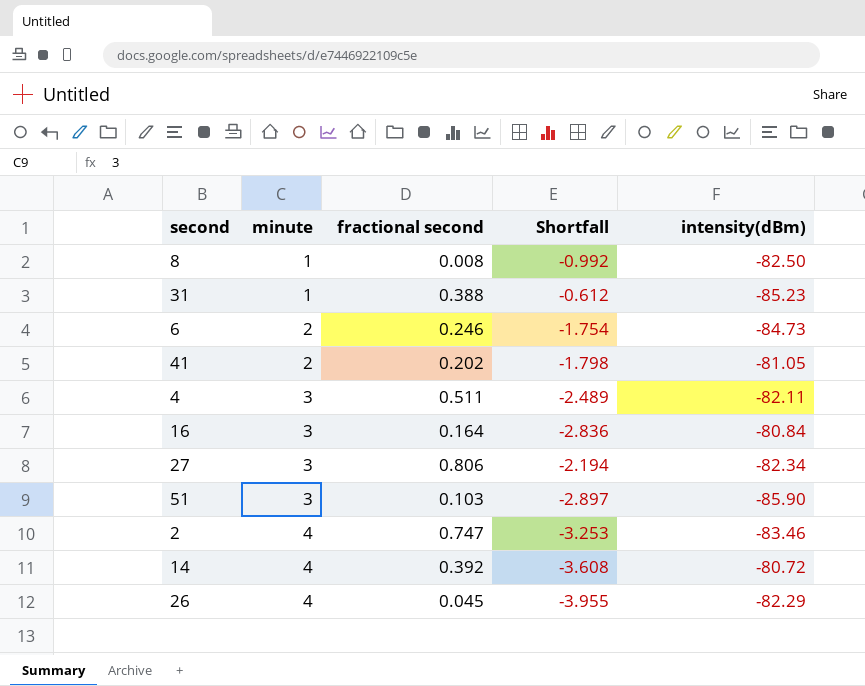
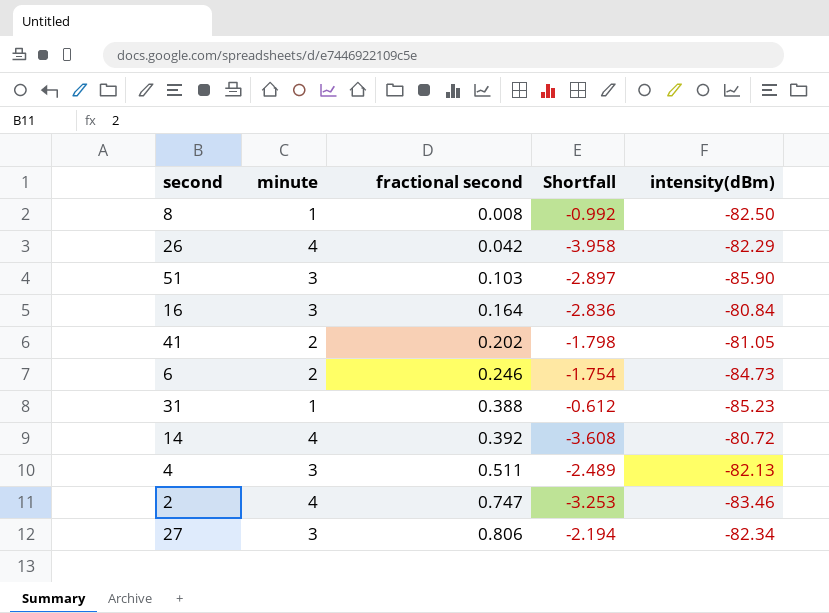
row order: minute ascending -> fractional second ascending
26 | fractional second: 0.045 -> 0.042
26 | Shortfall: -3.955 -> -3.958
4 | intensity(dBm): -82.11 -> -82.13

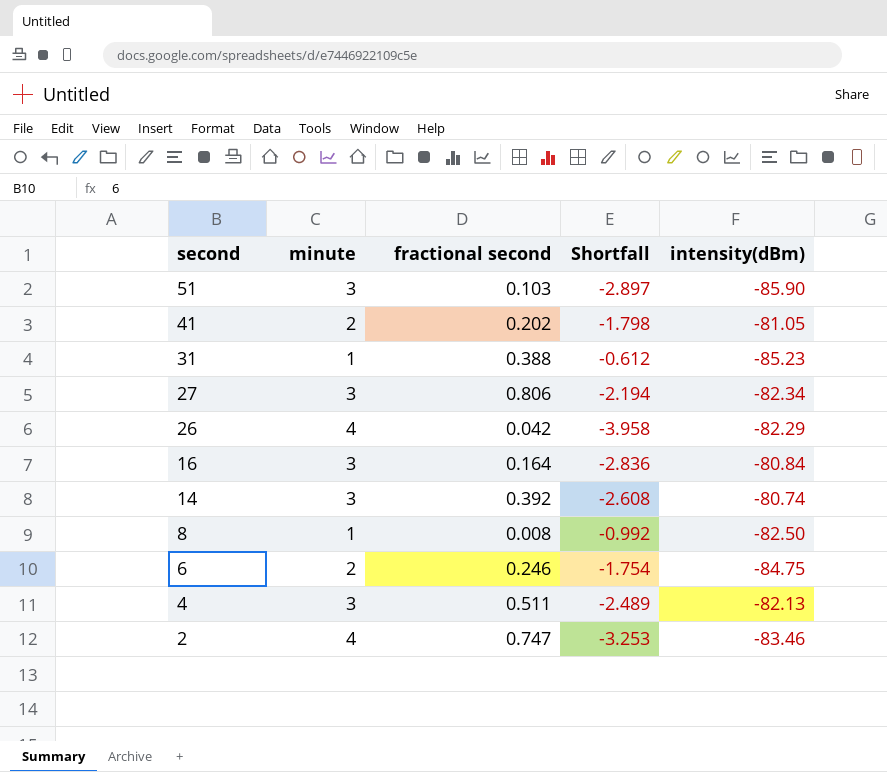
row order: fractional second ascending -> second descending
14 | minute: 4 -> 3
14 | Shortfall: -3.608 -> -2.608
14 | intensity(dBm): -80.72 -> -80.74
6 | intensity(dBm): -84.73 -> -84.75

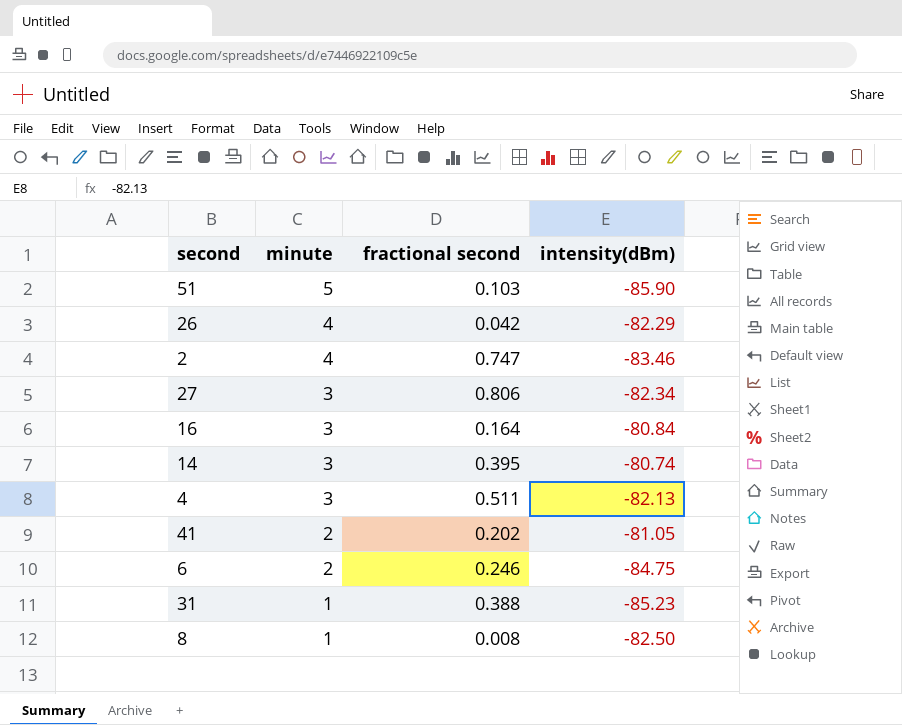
row order: second descending -> minute descending
column Shortfall | formula: [fractional second] - [minute] -> none
51 | minute: 3 -> 5
14 | fractional second: 0.392 -> 0.395

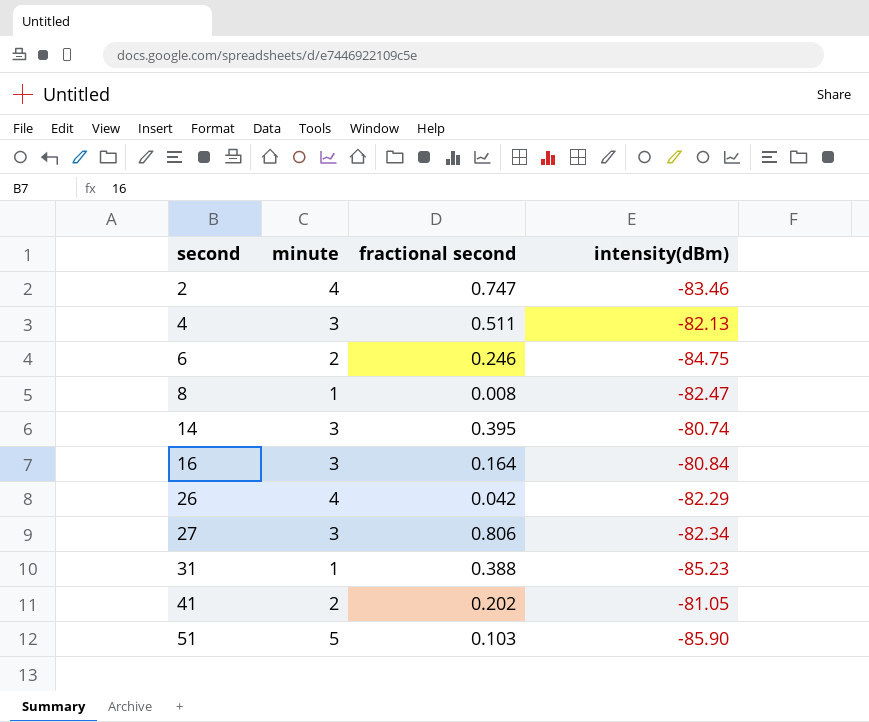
row order: minute descending -> second ascending
8 | intensity(dBm): -82.50 -> -82.47

